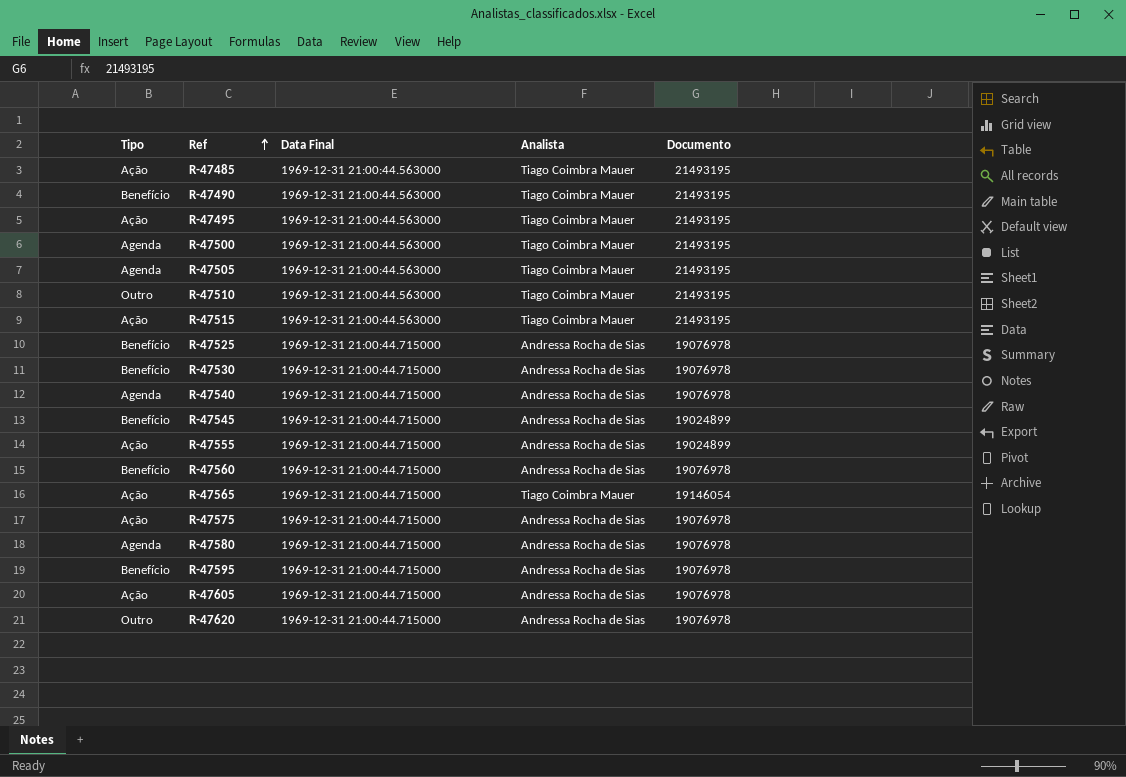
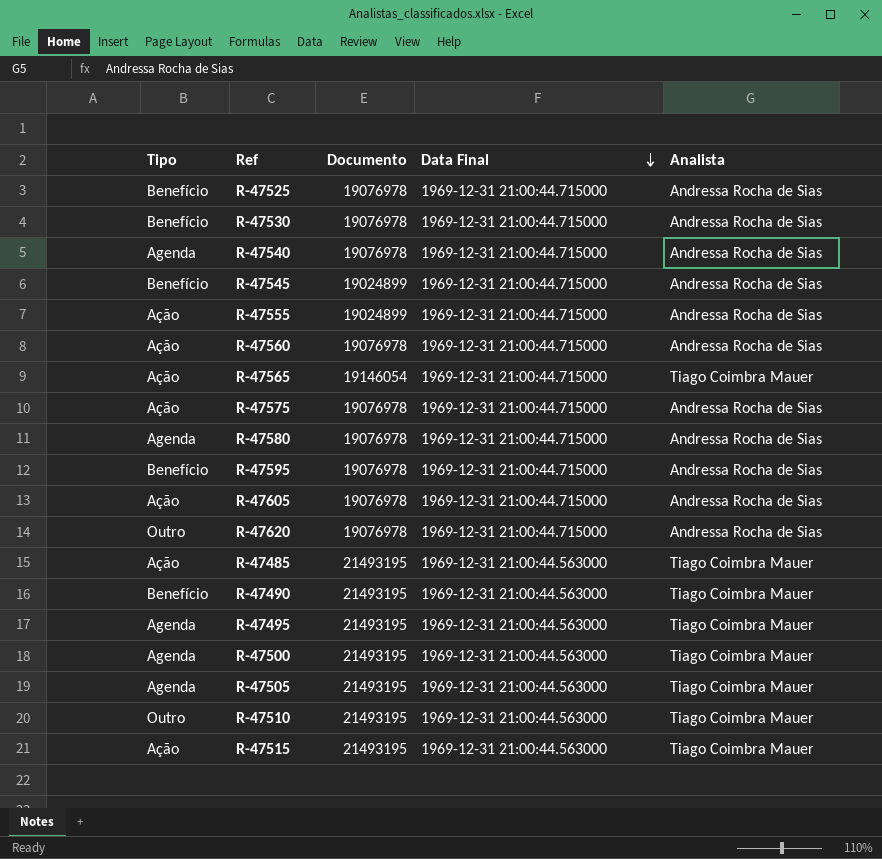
row order: Ref ascending -> Data Final descending
column Documento | position: 5 -> 3
R-47560 | Tipo: Benefício -> Ação
R-47495 | Tipo: Ação -> Agenda

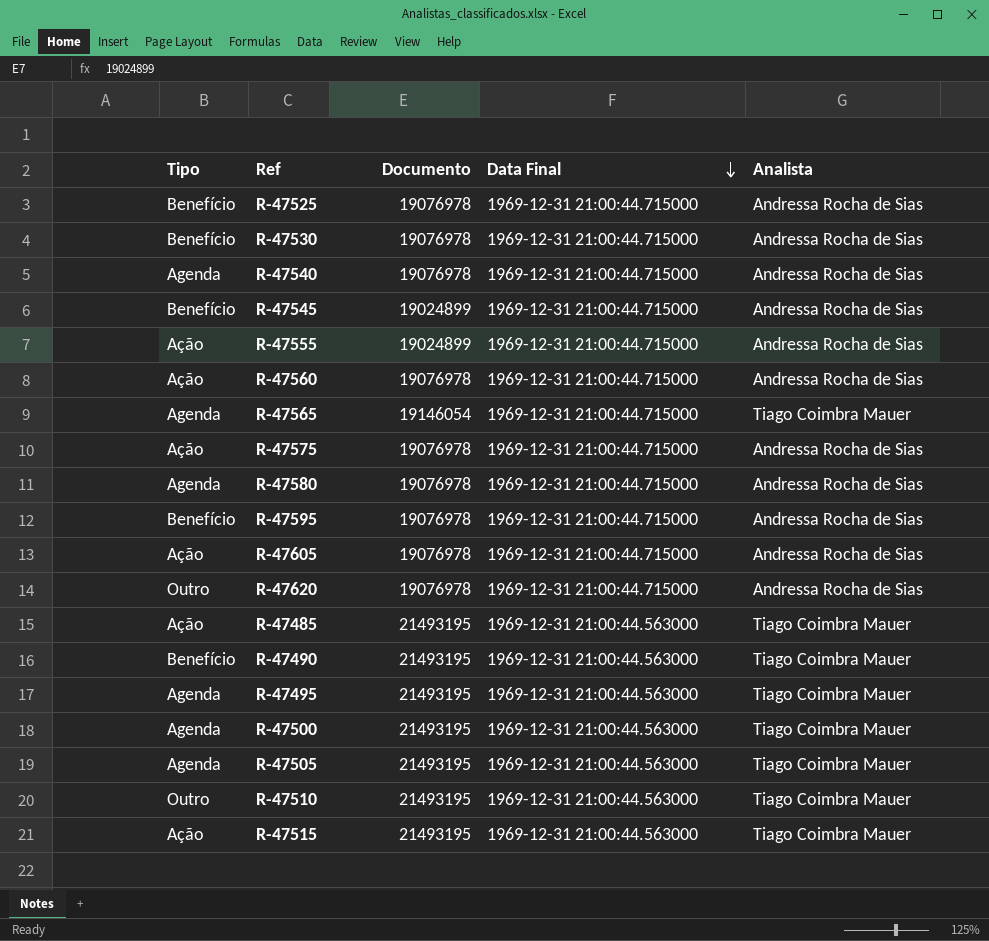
R-47565 | Tipo: Ação -> Agenda

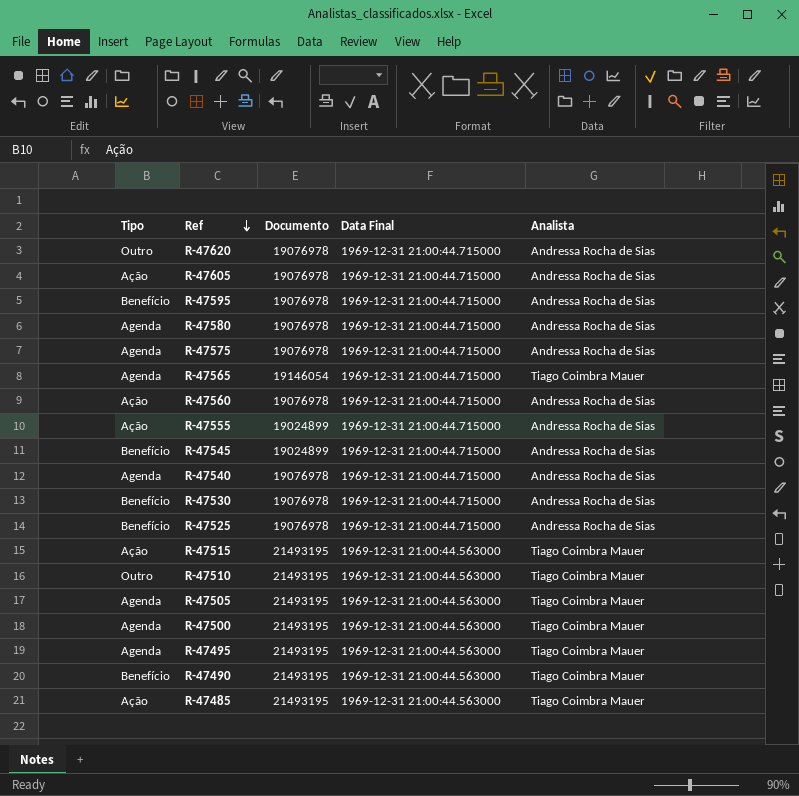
row order: Data Final descending -> Ref descending
R-47575 | Tipo: Ação -> Agenda

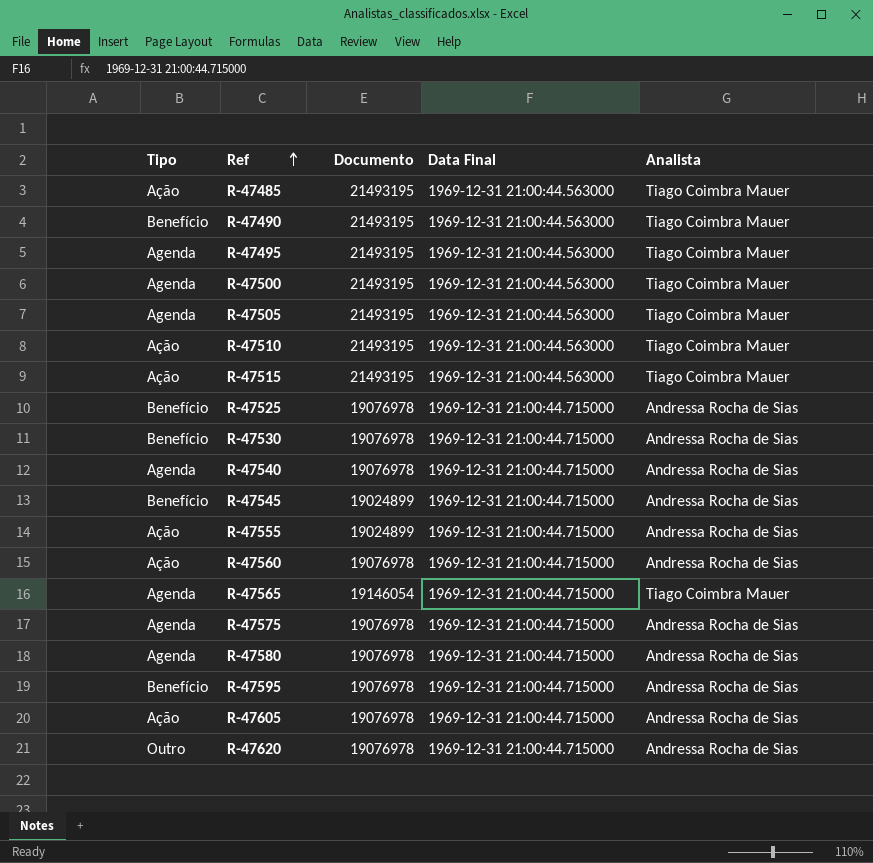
row order: Ref descending -> Ref ascending
R-47510 | Tipo: Outro -> Ação

